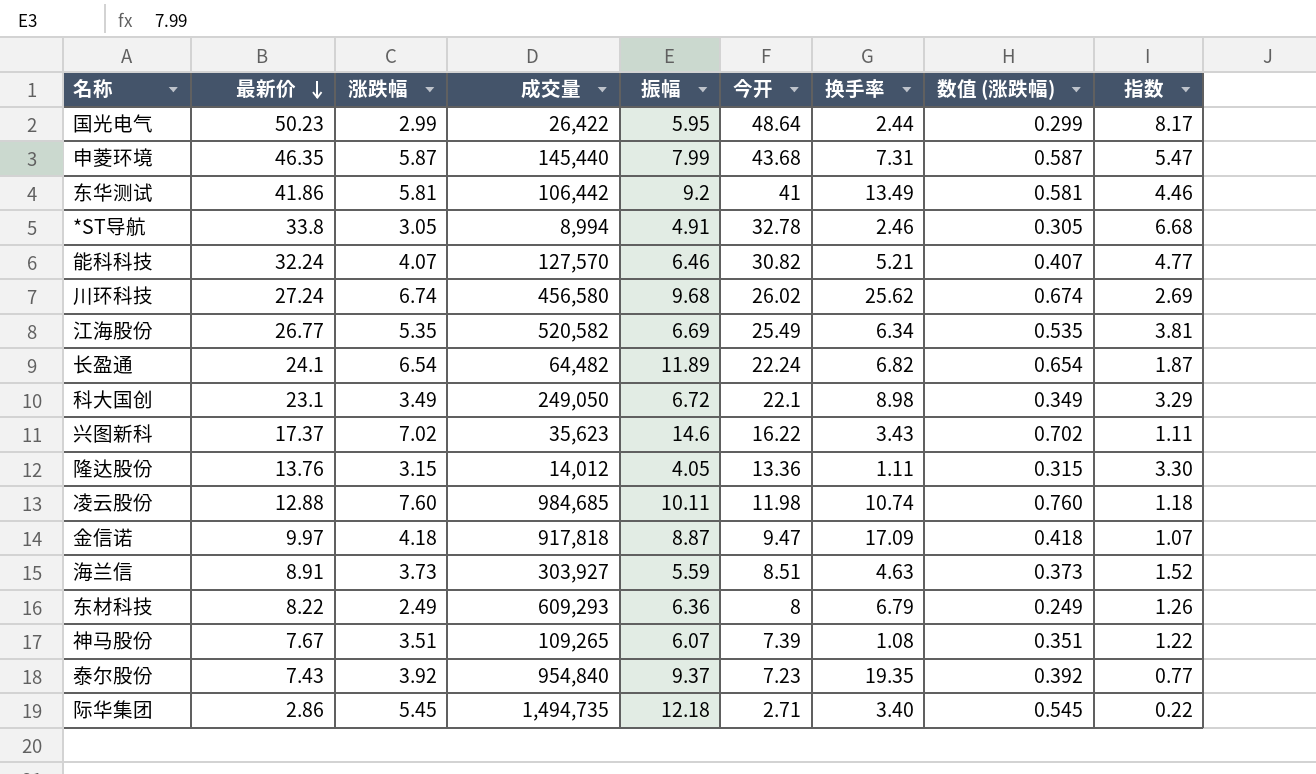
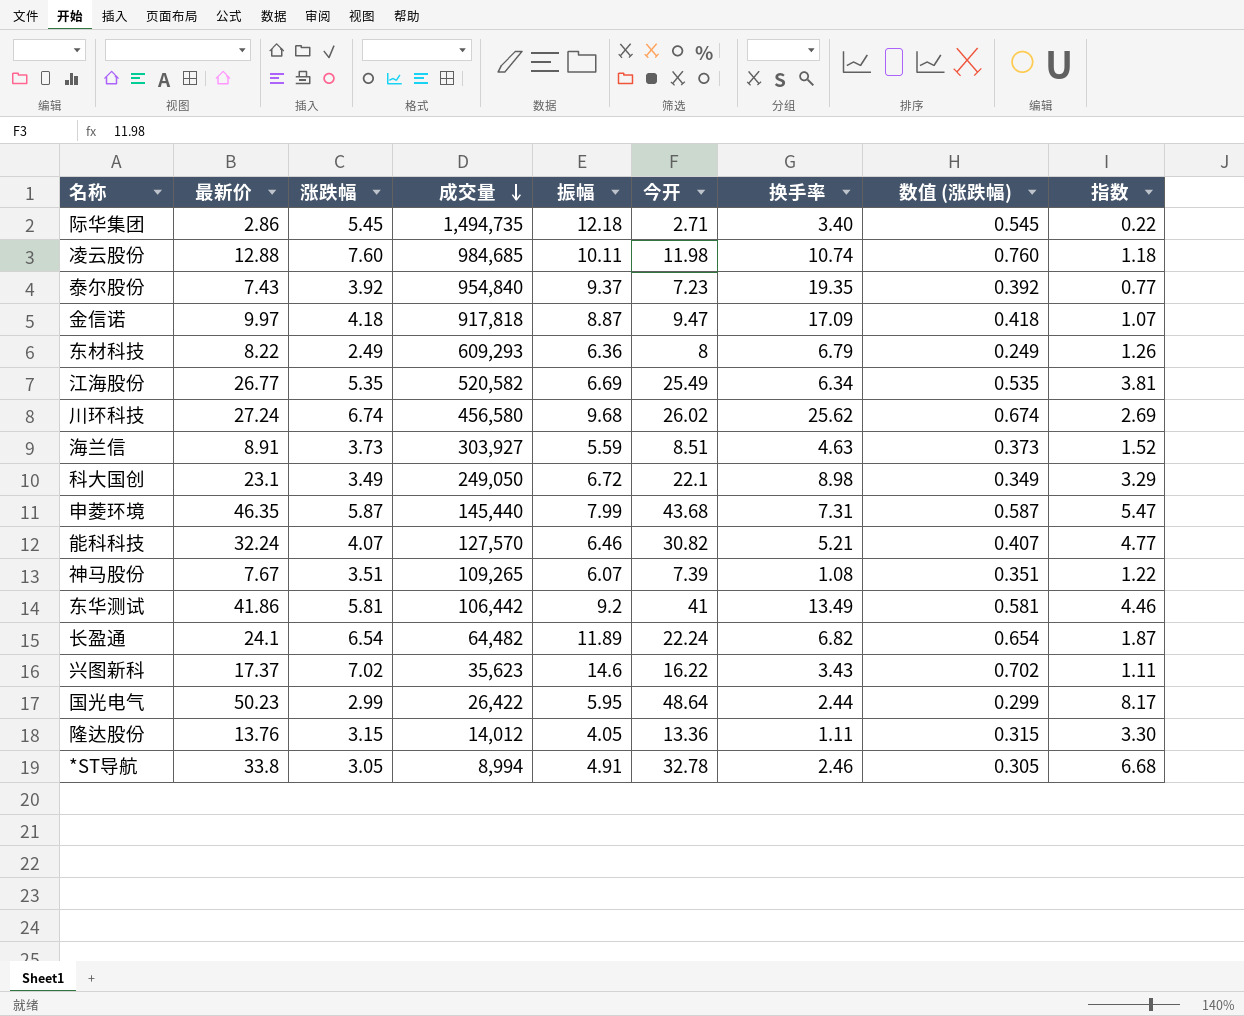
row order: 最新价 descending -> 成交量 descending

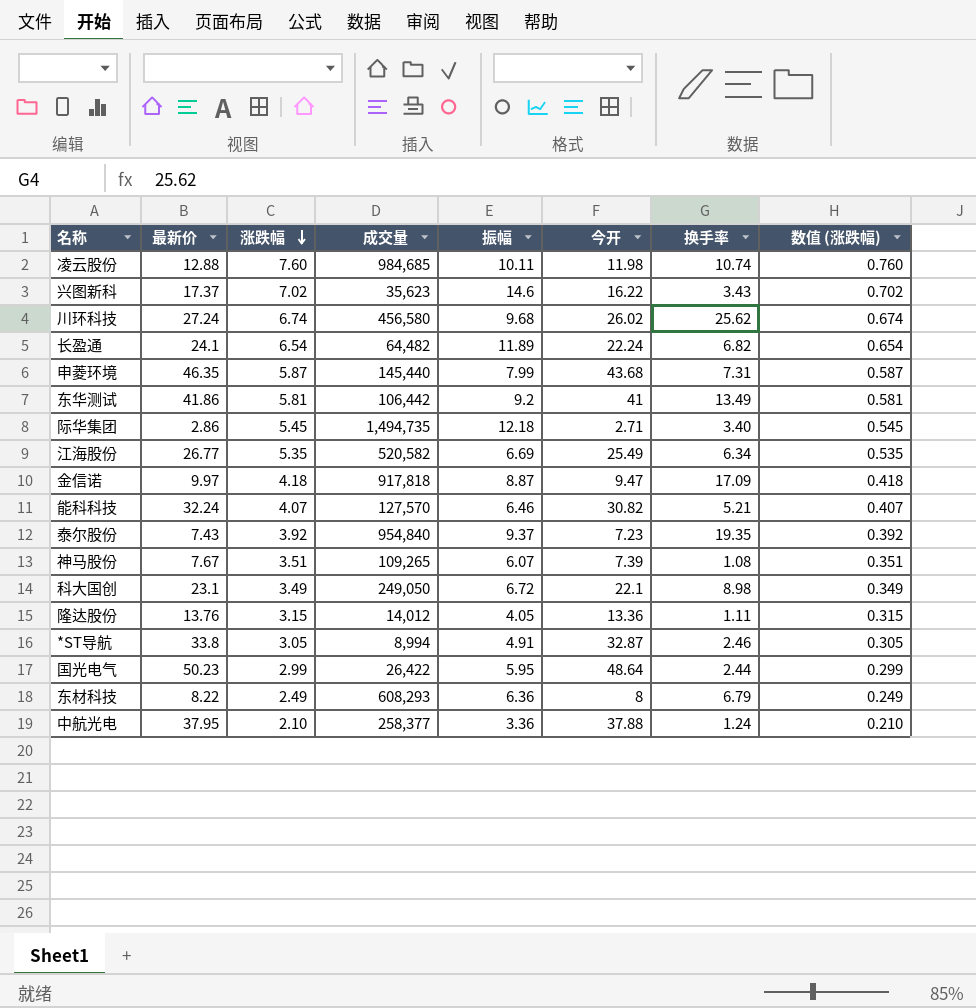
row order: 成交量 descending -> 涨跌幅 descending
column 指数 | formula: [今开] / [振幅] -> none
row 海兰信: 8.91 | 3.73 | 303,927 | 5.59 | 8.51 | 4.63 | 0.373 | 1.52 -> none
*ST导航 | 今开: 32.78 -> 32.87
东材科技 | 成交量: 609,293 -> 608,293
row 中航光电: none -> 37.95 | 2.10 | 258,377 | 3.36 | 37.88 | 1.24 | 0.210

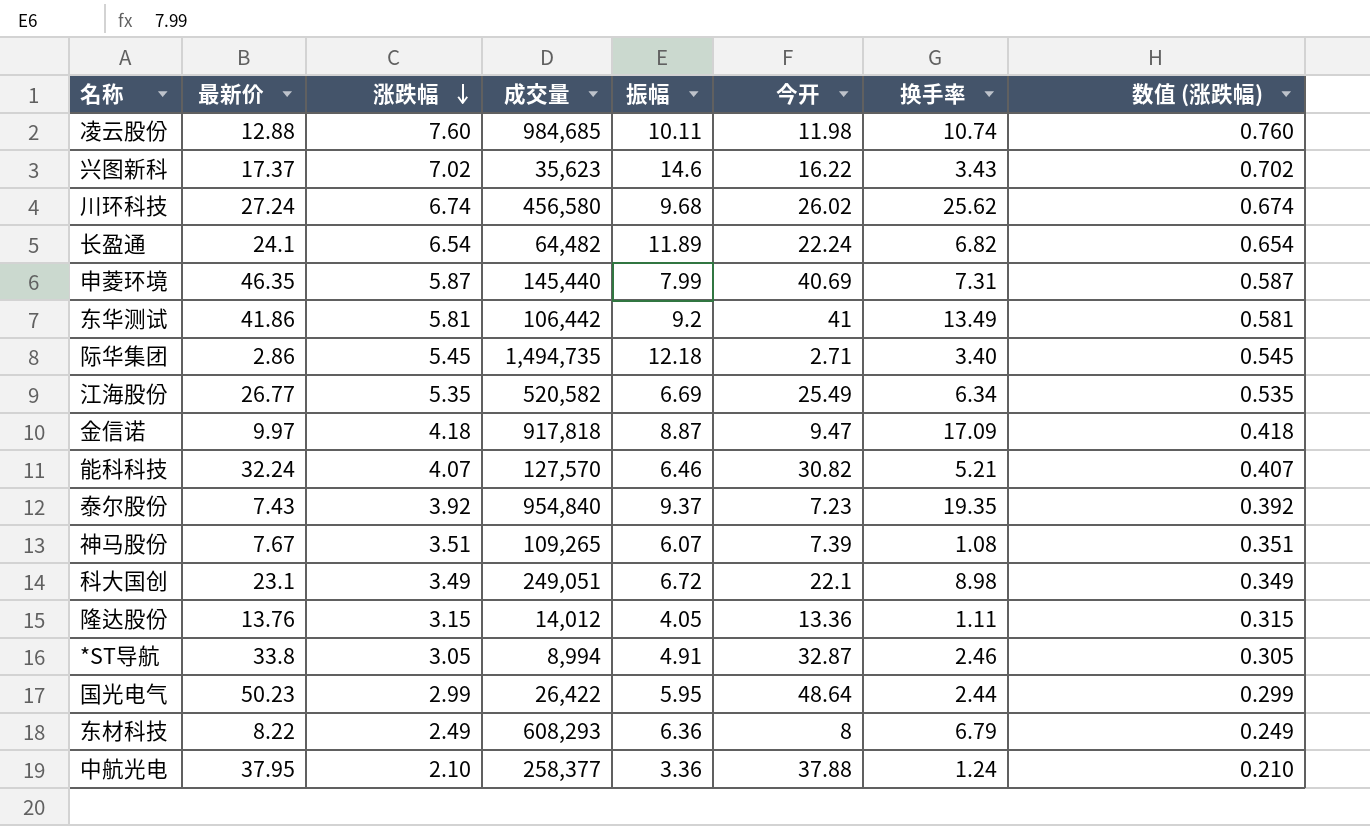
申菱环境 | 今开: 43.68 -> 40.69
科大国创 | 成交量: 249,050 -> 249,051

